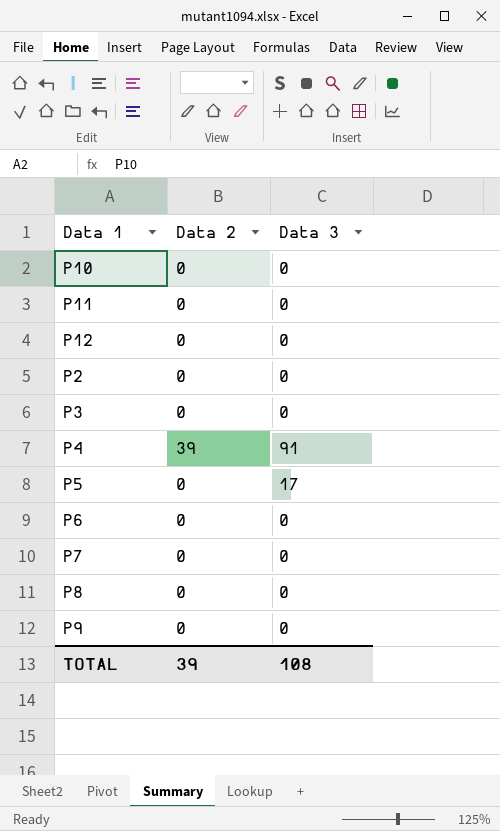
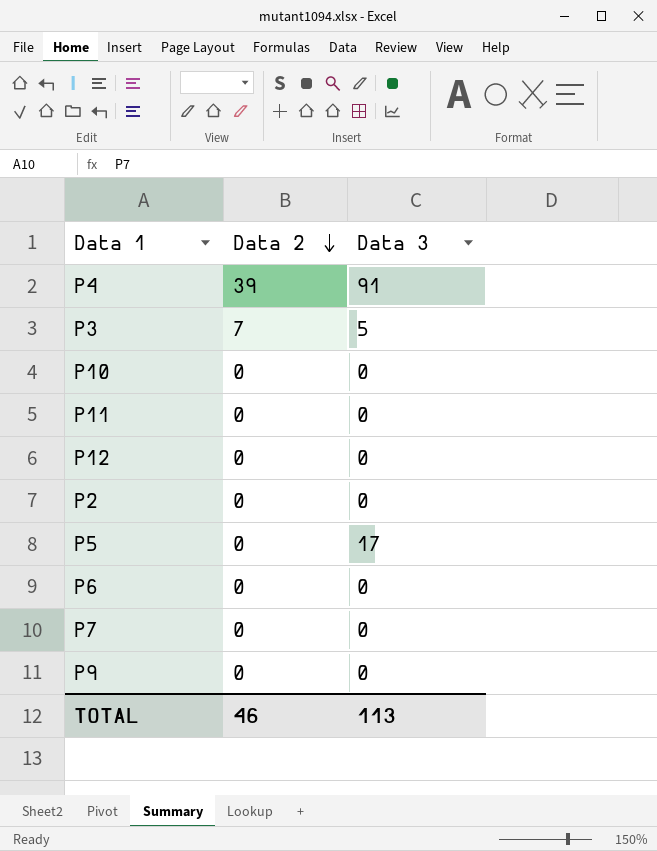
row order: none -> Data 2 descending
row P8: 0 | 0 -> none
P3 | Data 2: 0 -> 7
P3 | Data 3: 0 -> 5
TOTAL | Data 2: 39 -> 46
TOTAL | Data 3: 108 -> 113

